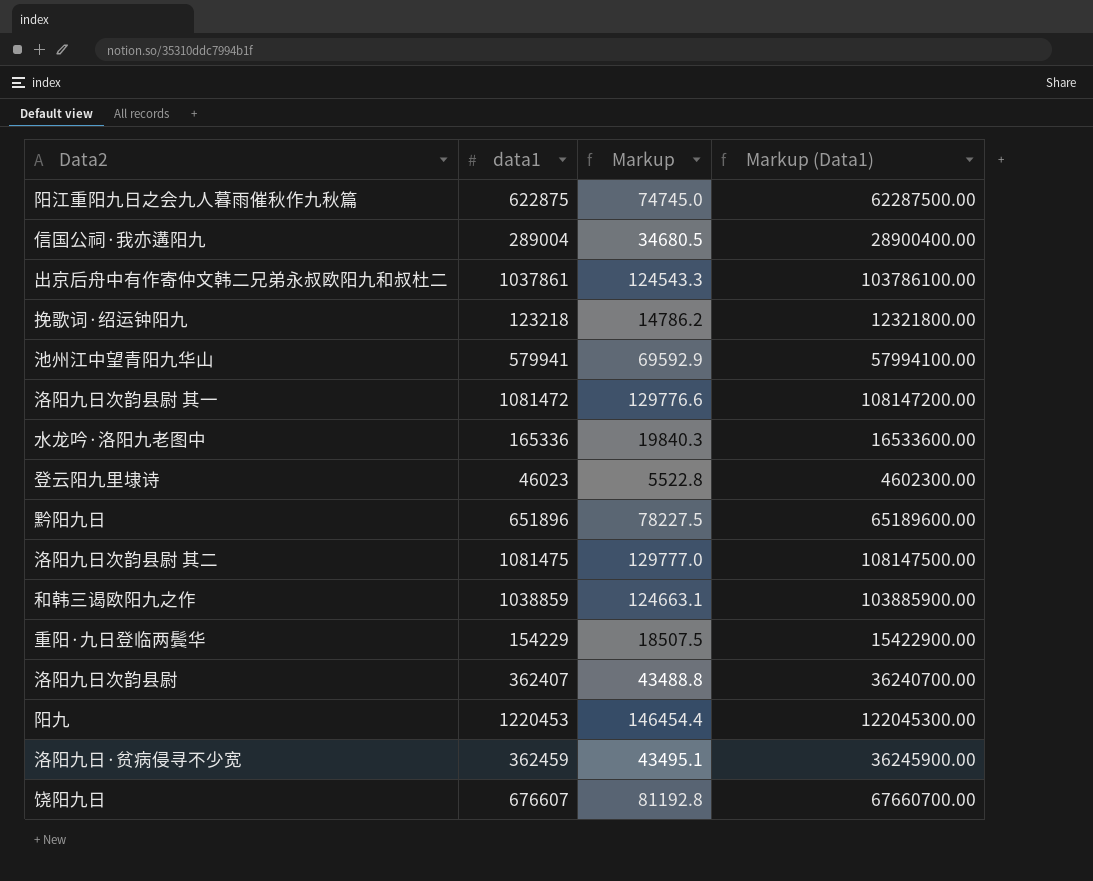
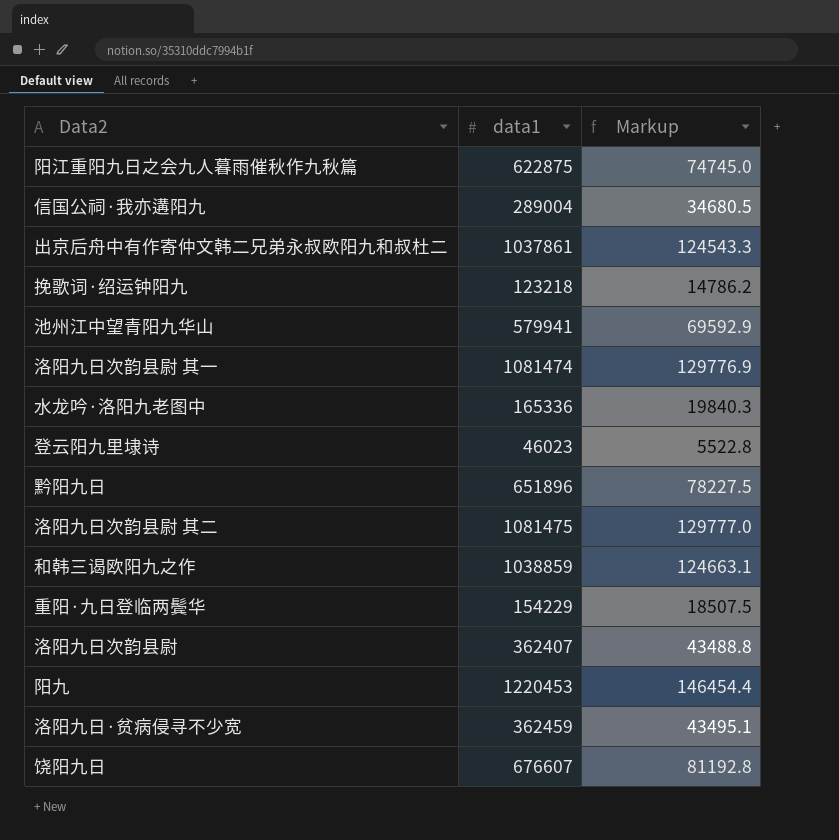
column Markup (Data1) | formula: [data1] * 100 -> none
洛阳九日次韵县尉 其一 | data1: 1081472 -> 1081474
洛阳九日次韵县尉 其一 | Markup: 129776.6 -> 129776.9

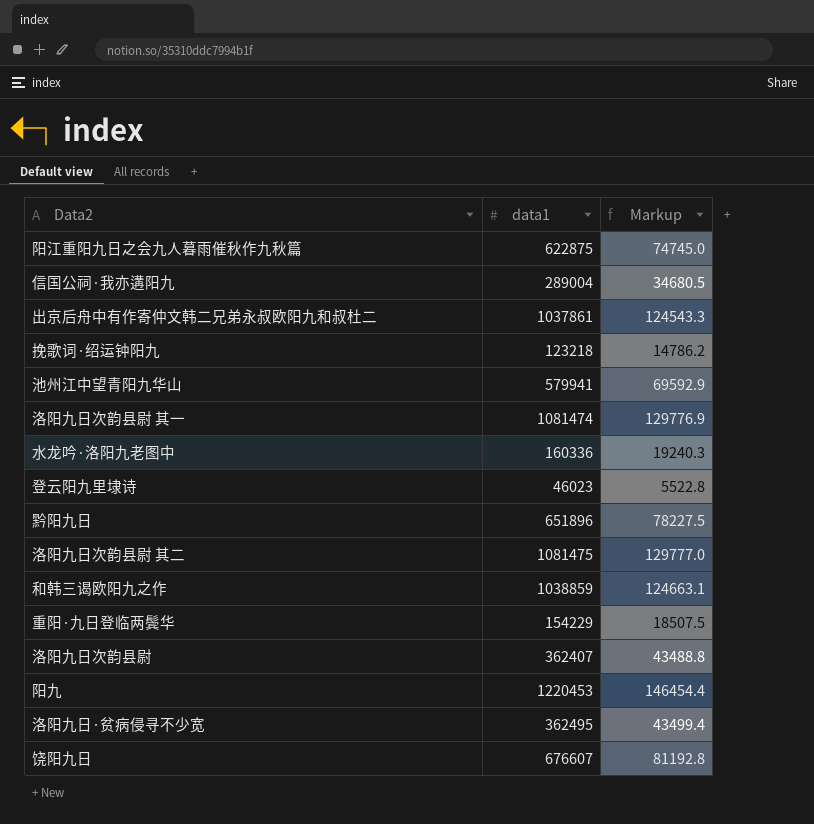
水龙吟·洛阳九老图中 | data1: 165336 -> 160336
水龙吟·洛阳九老图中 | Markup: 19840.3 -> 19240.3
洛阳九日·贫病侵寻不少宽 | data1: 362459 -> 362495
洛阳九日·贫病侵寻不少宽 | Markup: 43495.1 -> 43499.4

